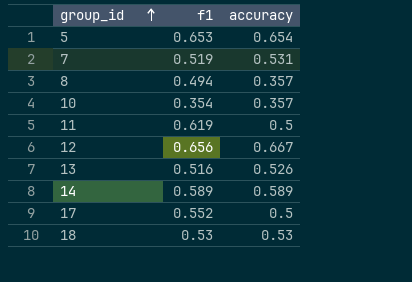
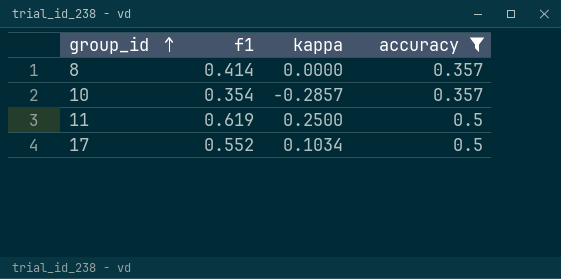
filter: none -> accuracy <= 0.5
column kappa | position: none -> 3
8 | f1: 0.494 -> 0.414

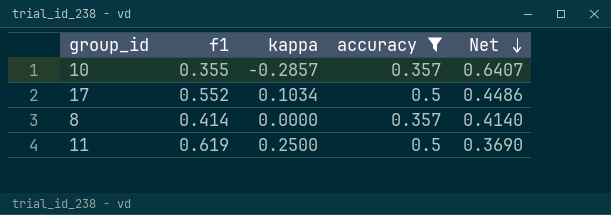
row order: group_id ascending -> Net descending
column Net | formula: none -> [f1] - [kappa]
10 | f1: 0.354 -> 0.355

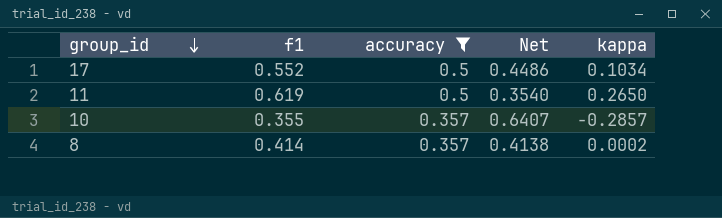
row order: Net descending -> group_id descending
column kappa | position: 3 -> 5
11 | Net: 0.3690 -> 0.3540
11 | kappa: 0.2500 -> 0.2650
8 | Net: 0.4140 -> 0.4138
8 | kappa: 0.0000 -> 0.0002

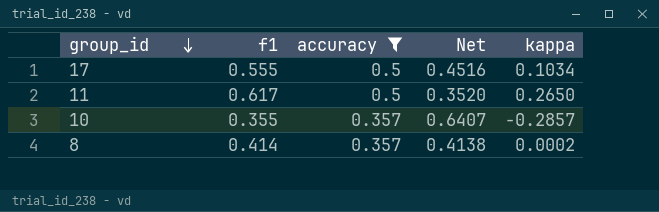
17 | f1: 0.552 -> 0.555
17 | Net: 0.4486 -> 0.4516
11 | f1: 0.619 -> 0.617
11 | Net: 0.3540 -> 0.3520

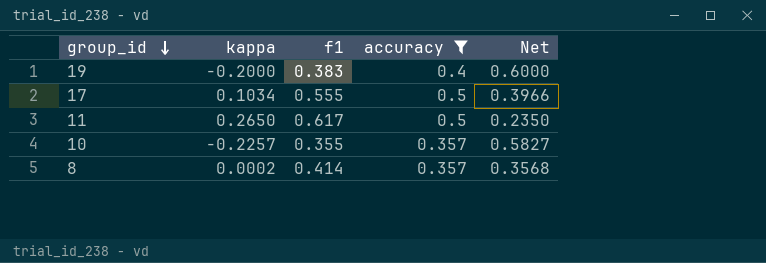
column kappa | position: 5 -> 2
column Net | formula: [f1] - [kappa] -> [accuracy] - [kappa]
row 19: none -> -0.2000 | 0.383 | 0.4 | 0.6000
10 | kappa: -0.2857 -> -0.2257

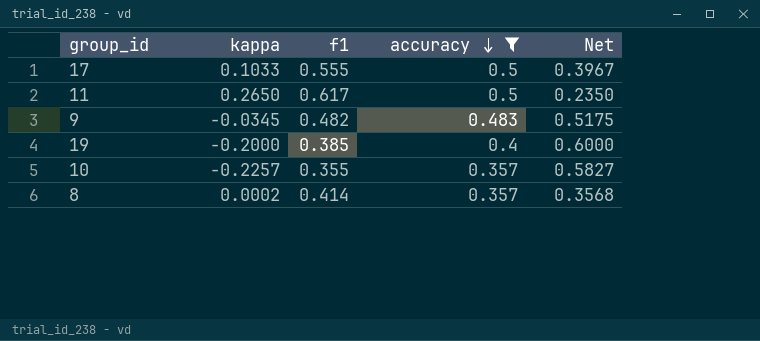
row order: group_id descending -> accuracy descending
17 | kappa: 0.1034 -> 0.1033
17 | Net: 0.3966 -> 0.3967
row 9: none -> -0.0345 | 0.482 | 0.483 | 0.5175
19 | f1: 0.383 -> 0.385

